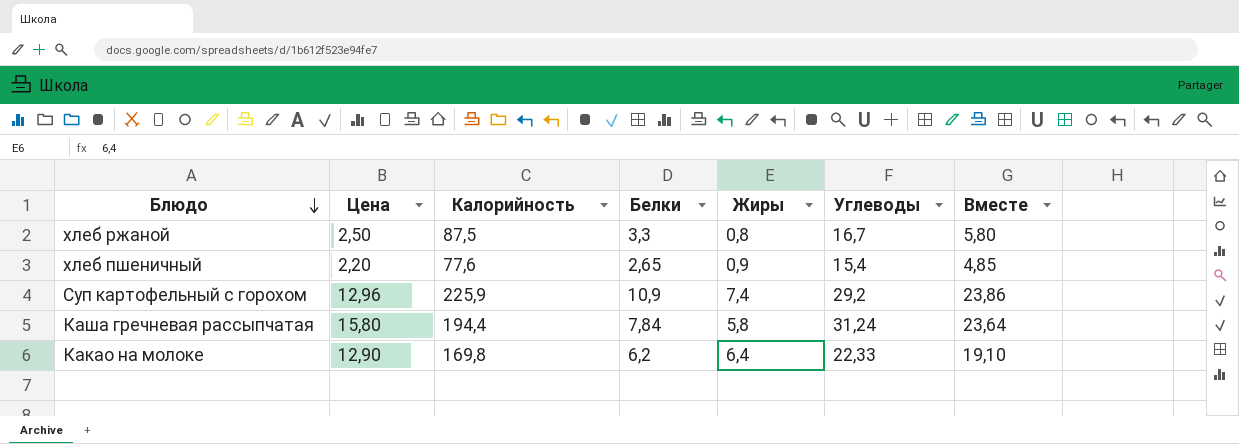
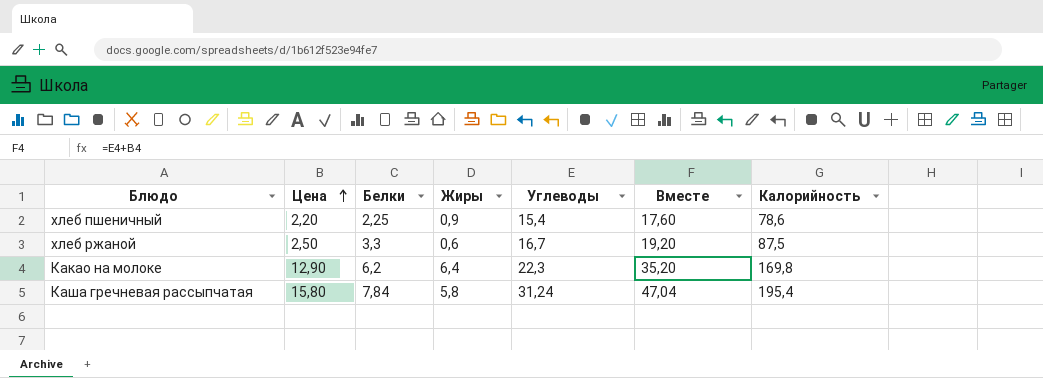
row order: Блюдо descending -> Цена ascending
column Вместе | formula: [Цена] + [Белки] -> [Цена] + [Углеводы]
column Калорийность | position: 3 -> 7
row Суп картофельный с горохом: 12,96 | 225,9 | 10,9 | 7,4 | 29,2 | 23,86 -> none
хлеб пшеничный | Белки: 2,65 -> 2,25
хлеб пшеничный | Калорийность: 77,6 -> 78,6
хлеб ржаной | Жиры: 0,8 -> 0,6
Какао на молоке | Углеводы: 22,33 -> 22,3
Каша гречневая рассыпчатая | Калорийность: 194,4 -> 195,4

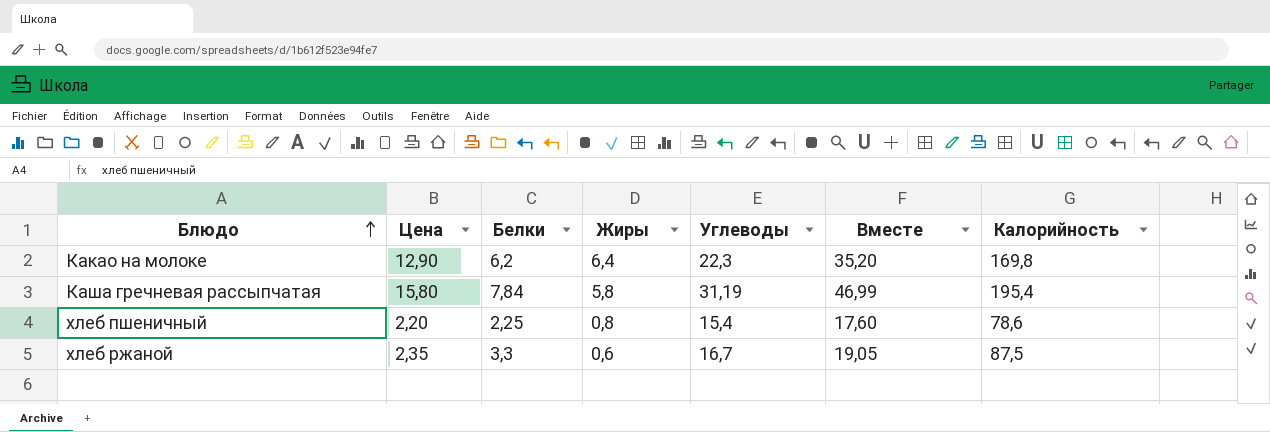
row order: Цена ascending -> Блюдо ascending
Каша гречневая рассыпчатая | Углеводы: 31,24 -> 31,19
Каша гречневая рассыпчатая | Вместе: 47,04 -> 46,99
хлеб пшеничный | Жиры: 0,9 -> 0,8
хлеб ржаной | Цена: 2,50 -> 2,35
хлеб ржаной | Вместе: 19,20 -> 19,05

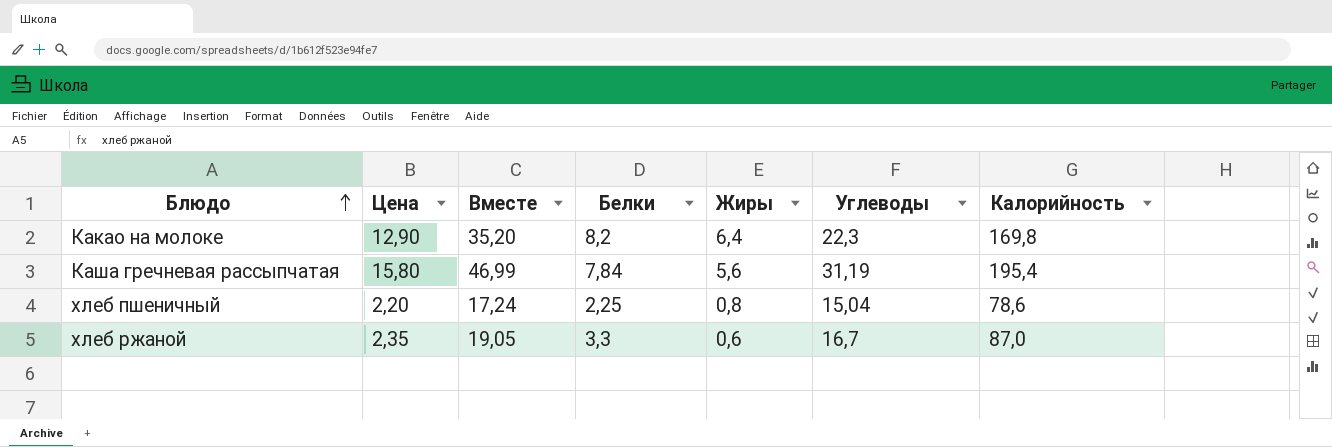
column Вместе | position: 6 -> 3
Какао на молоке | Белки: 6,2 -> 8,2
Каша гречневая рассыпчатая | Жиры: 5,8 -> 5,6
хлеб пшеничный | Вместе: 17,60 -> 17,24
хлеб пшеничный | Углеводы: 15,4 -> 15,04
хлеб ржаной | Калорийность: 87,5 -> 87,0

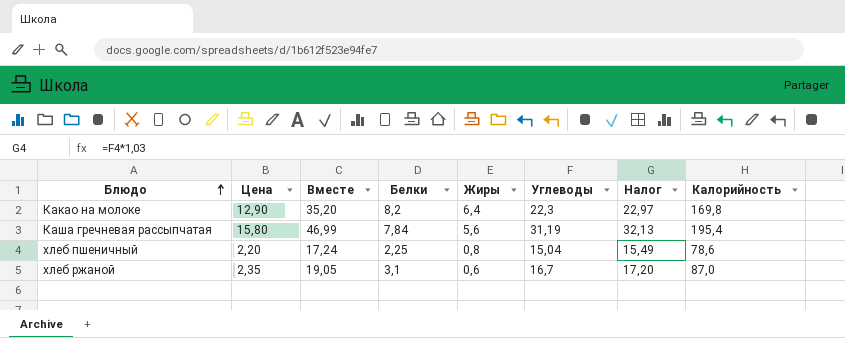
column Налог | formula: none -> [Углеводы] * 1,03
хлеб ржаной | Белки: 3,3 -> 3,1

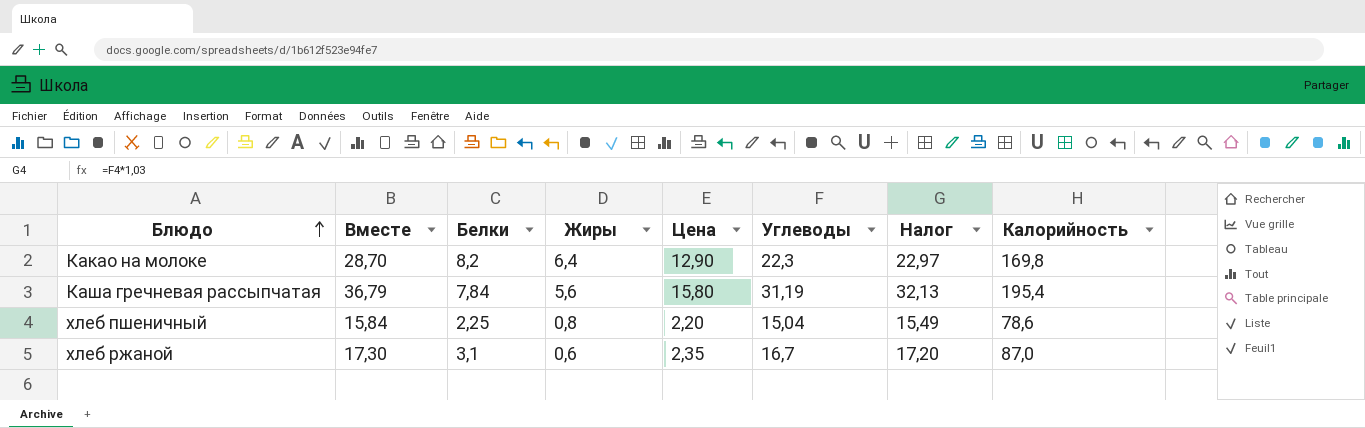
column Вместе | formula: [Цена] + [Углеводы] -> [Жиры] + [Углеводы]
column Цена | position: 2 -> 5

